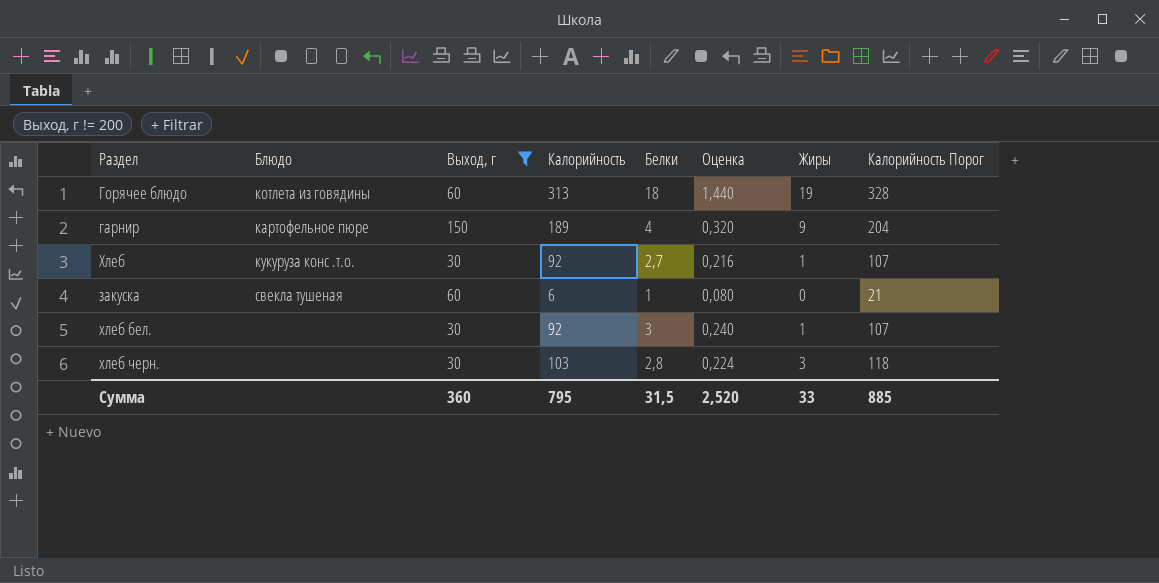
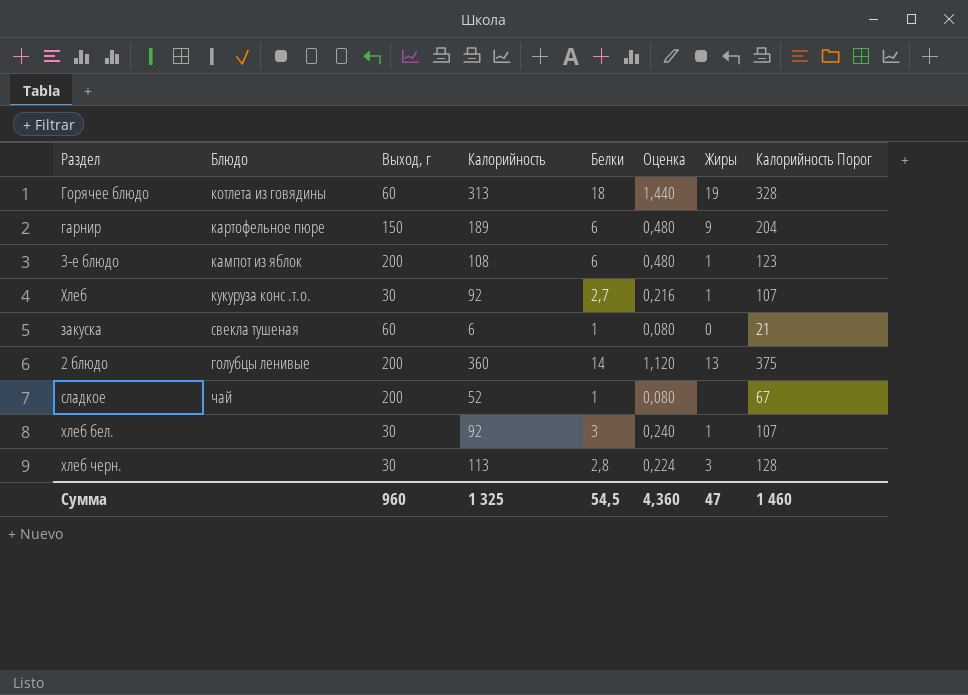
filter: Выход, г != 200 -> none
гарнир | Белки: 4 -> 6
гарнир | Оценка: 0,320 -> 0,480
хлеб черн. | Калорийность: 103 -> 113
хлеб черн. | Калорийность Порог: 118 -> 128
Сумма | Выход, г: 360 -> 960
Сумма | Калорийность: 795 -> 1 325
Сумма | Белки: 31,5 -> 54,5
Сумма | Оценка: 2,520 -> 4,360
Сумма | Жиры: 33 -> 47
Сумма | Калорийность Порог: 885 -> 1 460

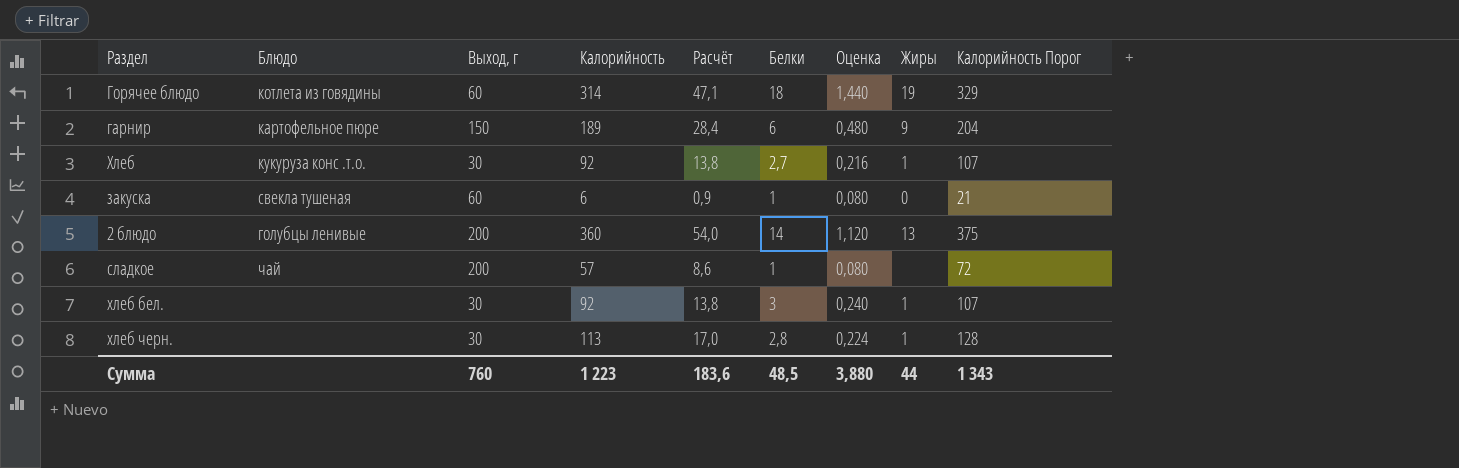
column Расчёт | formula: none -> [Калорийность] * 0,15
row 3-е блюдо: кампот из яблок | 200 | 108 | 6 | 0,480 | 1 | 123 -> none
Горячее блюдо | Калорийность: 313 -> 314
Горячее блюдо | Калорийность Порог: 328 -> 329
сладкое | Калорийность: 52 -> 57
сладкое | Калорийность Порог: 67 -> 72
хлеб черн. | Жиры: 3 -> 1
Сумма | Выход, г: 960 -> 760
Сумма | Калорийность: 1 325 -> 1 223
Сумма | Белки: 54,5 -> 48,5
Сумма | Оценка: 4,360 -> 3,880
Сумма | Жиры: 47 -> 44
Сумма | Калорийность Порог: 1 460 -> 1 343

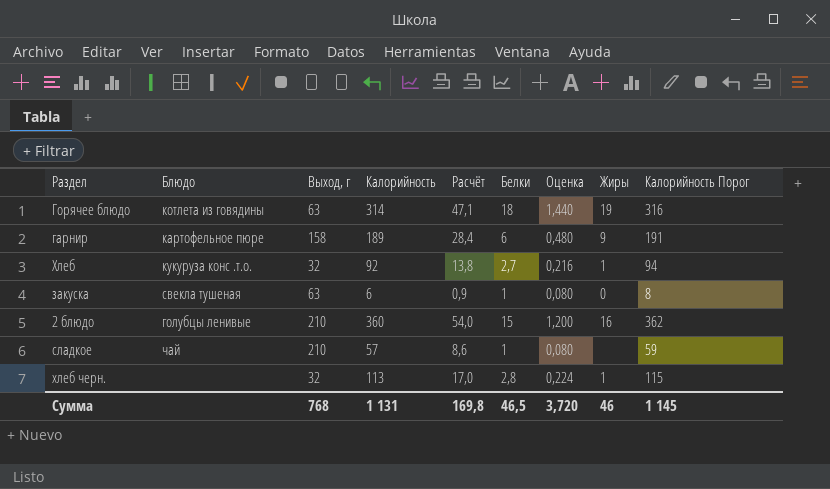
column Калорийность Порог | formula: [Калорийность] + 15 -> [Калорийность] + 2
row хлеб бел.: none | 30 | 92 | 13,8 | 3 | 0,240 | 1 | 107 -> none
Горячее блюдо | Выход, г: 60 -> 63
гарнир | Выход, г: 150 -> 158
Хлеб | Выход, г: 30 -> 32
закуска | Выход, г: 60 -> 63
2 блюдо | Выход, г: 200 -> 210
2 блюдо | Белки: 14 -> 15
2 блюдо | Оценка: 1,120 -> 1,200
2 блюдо | Жиры: 13 -> 16
сладкое | Выход, г: 200 -> 210
хлеб черн. | Выход, г: 30 -> 32
Сумма | Выход, г: 760 -> 768
Сумма | Калорийность: 1 223 -> 1 131
Сумма | Расчёт: 183,6 -> 169,8
Сумма | Белки: 48,5 -> 46,5
Сумма | Оценка: 3,880 -> 3,720
Сумма | Жиры: 44 -> 46
Сумма | Калорийность Порог: 1 343 -> 1 145

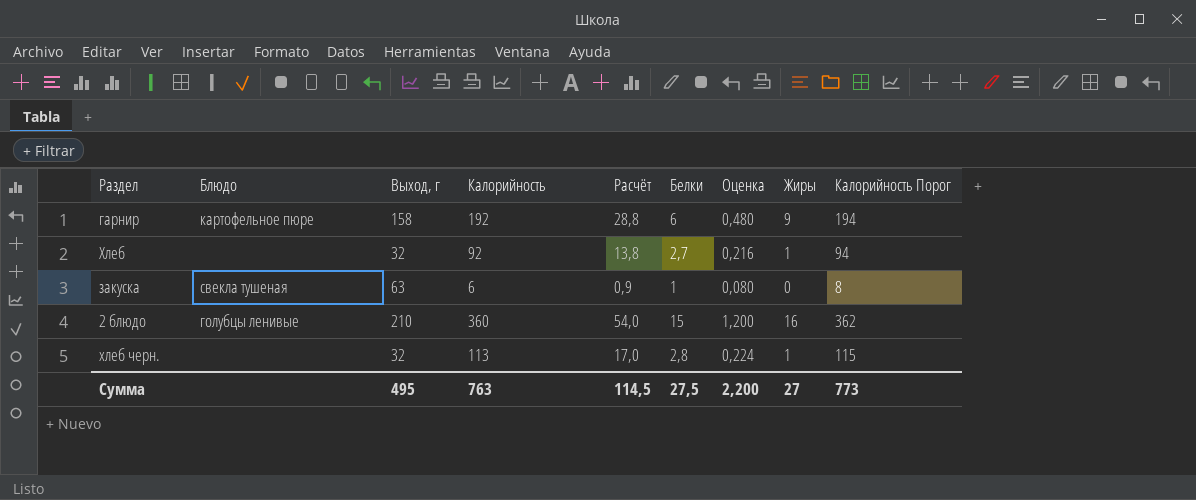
row Горячее блюдо: котлета из говядины | 63 | 314 | 47,1 | 18 | 1,440 | 19 | 316 -> none
row сладкое: чай | 210 | 57 | 8,6 | 1 | 0,080 | none | 59 -> none
гарнир | Калорийность: 189 -> 192
гарнир | Расчёт: 28,4 -> 28,8
гарнир | Калорийность Порог: 191 -> 194
Хлеб | Блюдо: кукуруза конс .т.о. -> none
Сумма | Выход, г: 768 -> 495
Сумма | Калорийность: 1 131 -> 763
Сумма | Расчёт: 169,8 -> 114,5
Сумма | Белки: 46,5 -> 27,5
Сумма | Оценка: 3,720 -> 2,200
Сумма | Жиры: 46 -> 27
Сумма | Калорийность Порог: 1 145 -> 773

